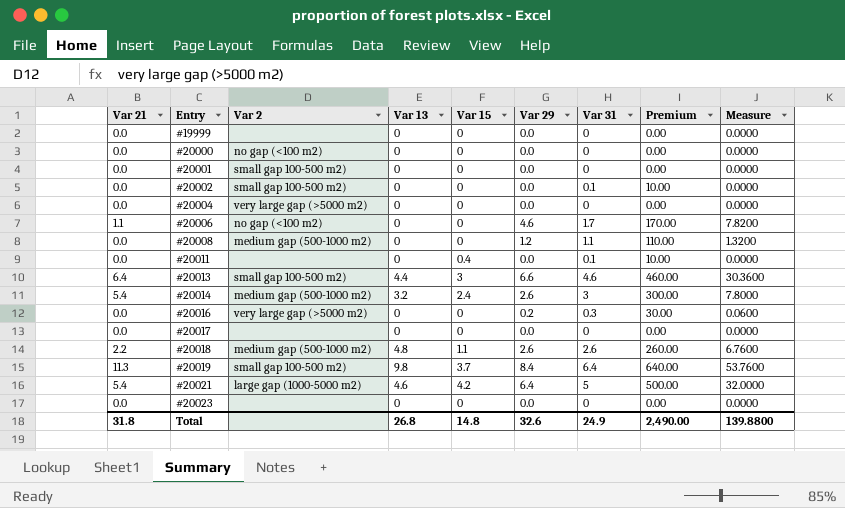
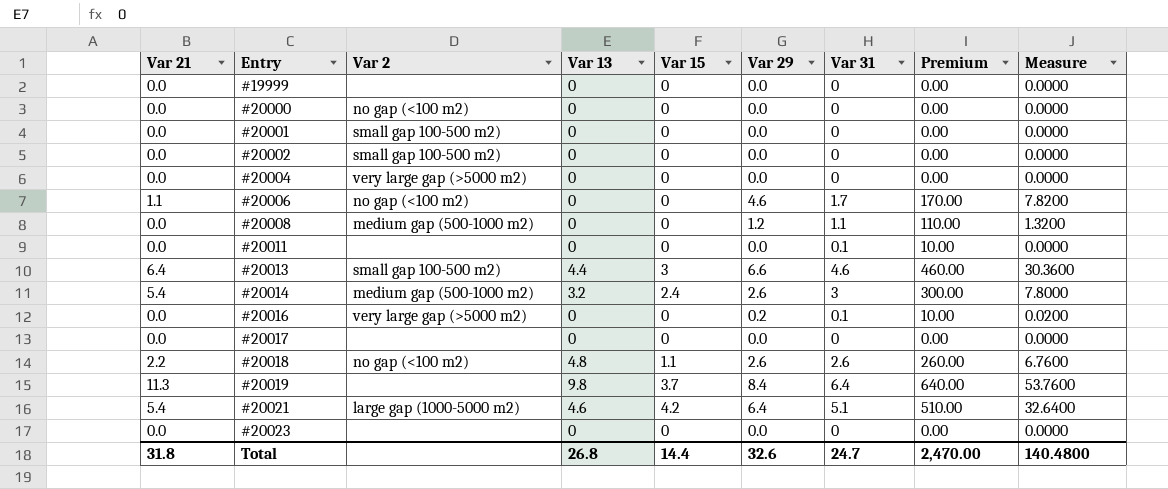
#20002 | Var 31: 0.1 -> 0
#20002 | Premium: 10.00 -> 0.00
#20011 | Var 15: 0.4 -> 0
#20016 | Var 31: 0.3 -> 0.1
#20016 | Premium: 30.00 -> 10.00
#20016 | Measure: 0.0600 -> 0.0200
#20018 | Var 2: medium gap (500-1000 m2) -> no gap (<100 m2)
#20019 | Var 2: small gap 100-500 m2) -> none
#20021 | Var 31: 5 -> 5.1
#20021 | Premium: 500.00 -> 510.00
#20021 | Measure: 32.0000 -> 32.6400
Total | Var 15: 14.8 -> 14.4
Total | Var 31: 24.9 -> 24.7
Total | Premium: 2,490.00 -> 2,470.00
Total | Measure: 139.8800 -> 140.4800

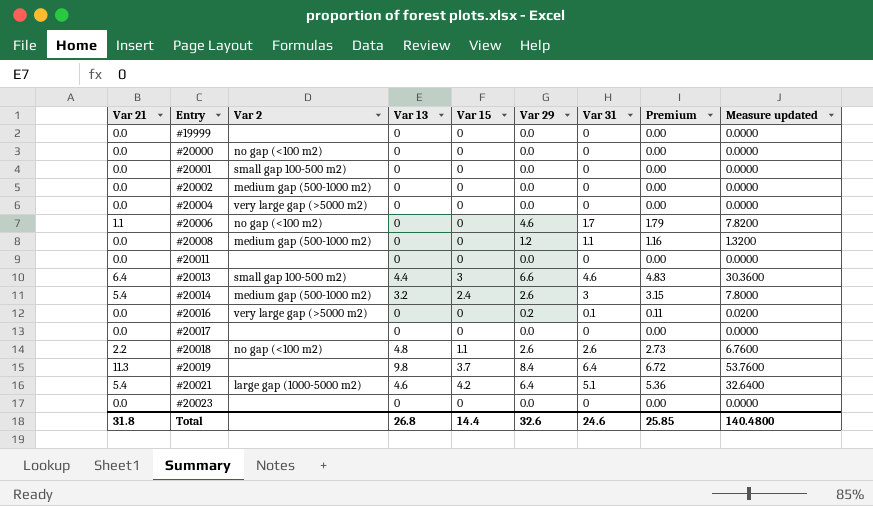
column Premium | formula: [Var 31] * 100 -> [Var 31] * 1.05
column name: Measure -> Measure updated
#20002 | Var 2: small gap 100-500 m2) -> medium gap (500-1000 m2)
#20011 | Var 31: 0.1 -> 0
Total | Var 31: 24.7 -> 24.6
Total | Premium: 2,470.00 -> 25.85

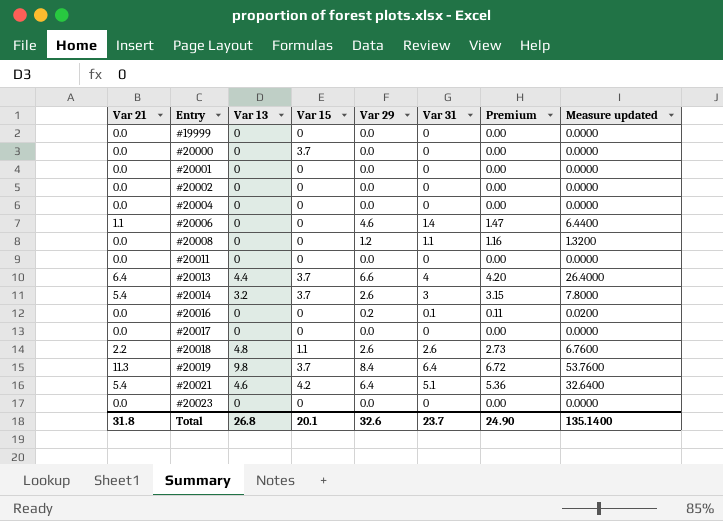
column Var 2 | position: 3 -> none
#20000 | Var 15: 0 -> 3.7
#20006 | Var 31: 1.7 -> 1.4
#20006 | Premium: 1.79 -> 1.47
#20006 | Measure updated: 7.8200 -> 6.4400
#20013 | Var 15: 3 -> 3.7
#20013 | Var 31: 4.6 -> 4
#20013 | Premium: 4.83 -> 4.20
#20013 | Measure updated: 30.3600 -> 26.4000
#20014 | Var 15: 2.4 -> 3.7
Total | Var 15: 14.4 -> 20.1
Total | Var 31: 24.6 -> 23.7
Total | Premium: 25.85 -> 24.90
Total | Measure updated: 140.4800 -> 135.1400

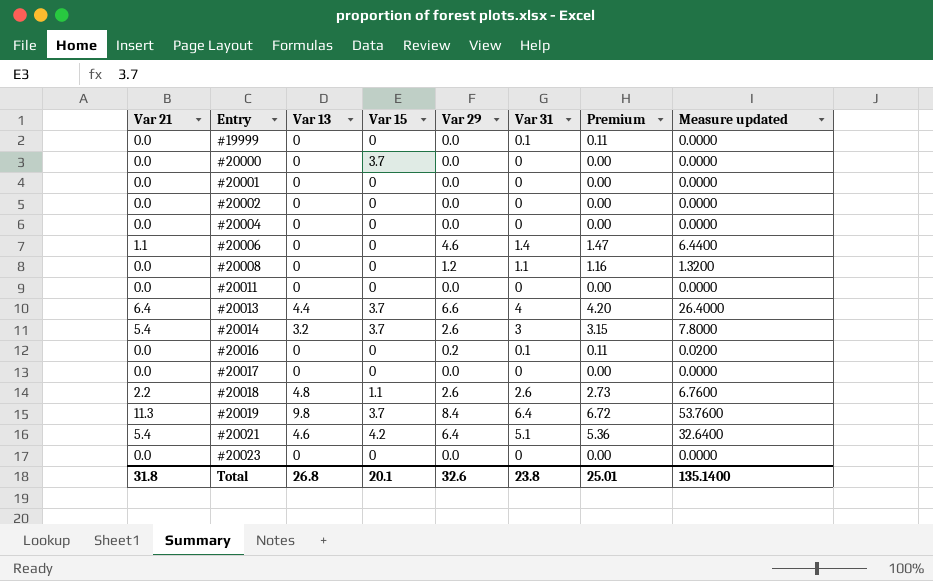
#19999 | Var 31: 0 -> 0.1
#19999 | Premium: 0.00 -> 0.11
Total | Var 31: 23.7 -> 23.8
Total | Premium: 24.90 -> 25.01

